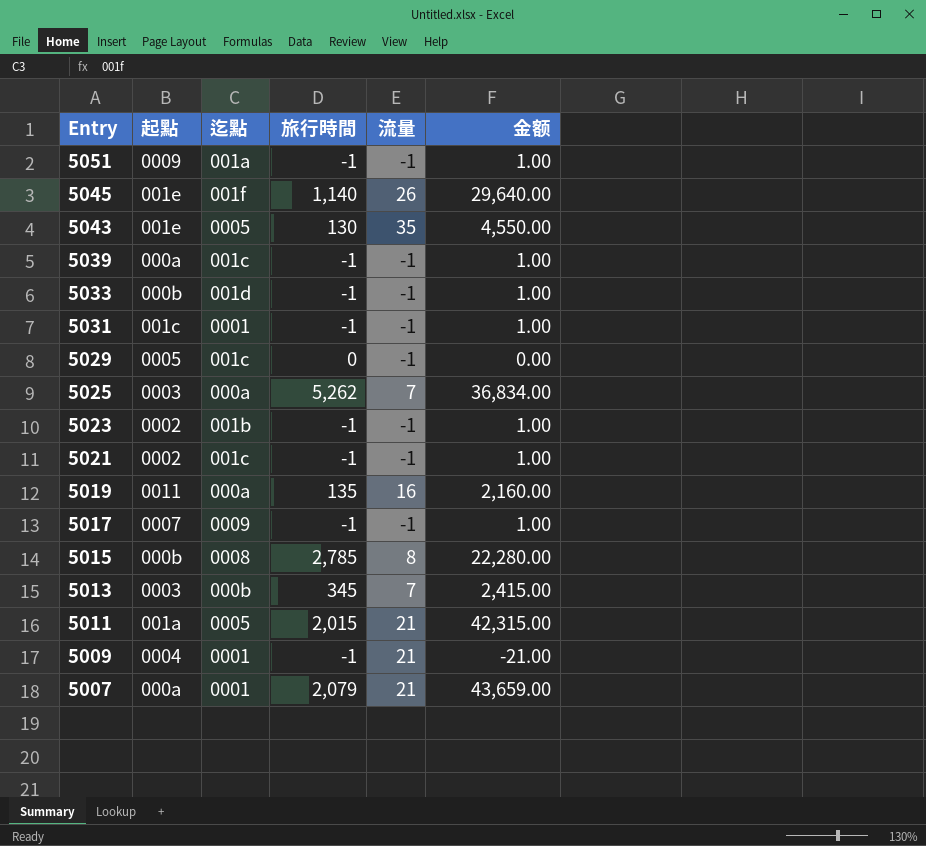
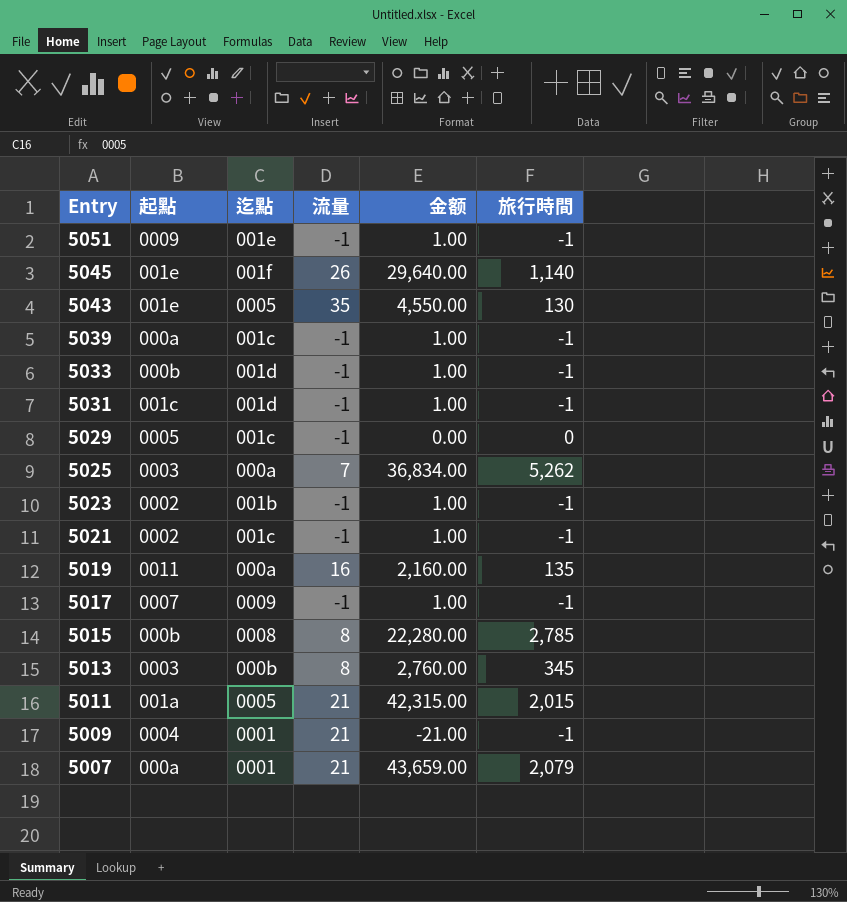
column 旅行時間 | position: 4 -> 6
5051 | 迄點: 001a -> 001e
5031 | 迄點: 0001 -> 001d
5013 | 流量: 7 -> 8
5013 | 金额: 2,415.00 -> 2,760.00

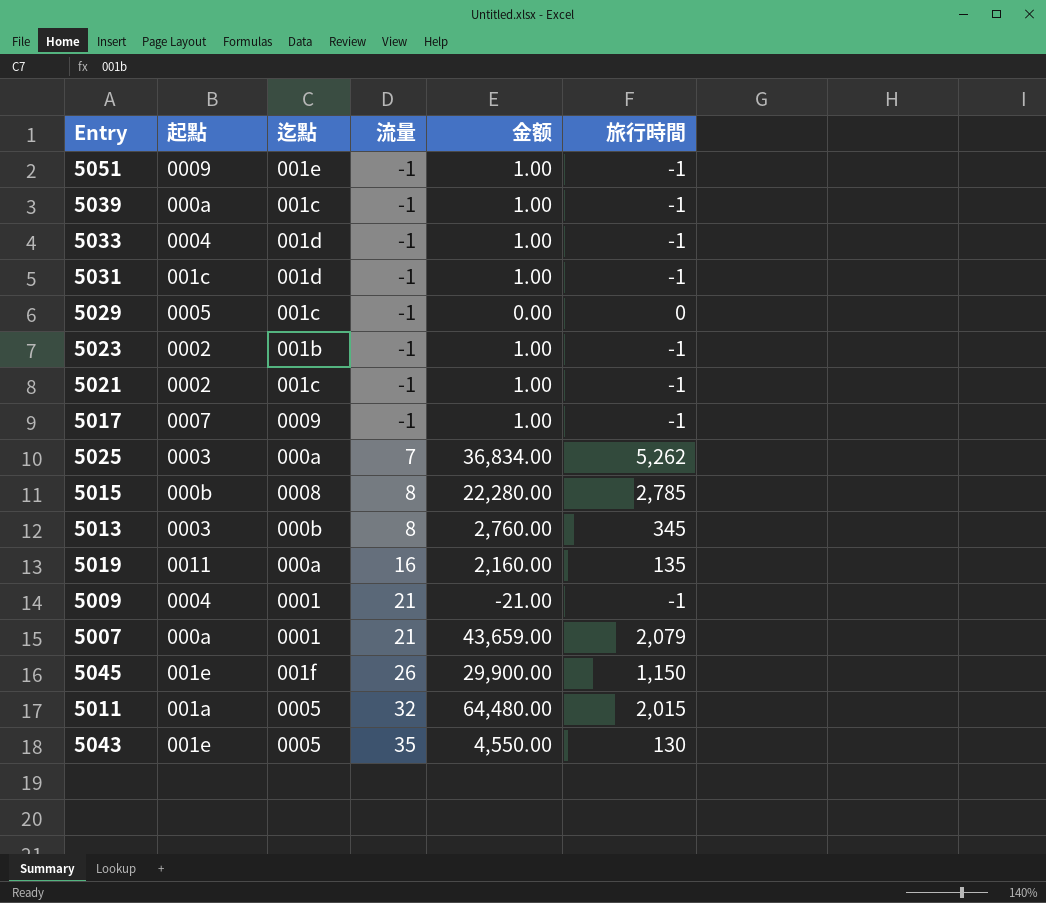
row order: Entry descending -> 流量 ascending
5033 | 起點: 000b -> 0004
5045 | 金额: 29,640.00 -> 29,900.00
5045 | 旅行時間: 1,140 -> 1,150
5011 | 流量: 21 -> 32
5011 | 金额: 42,315.00 -> 64,480.00

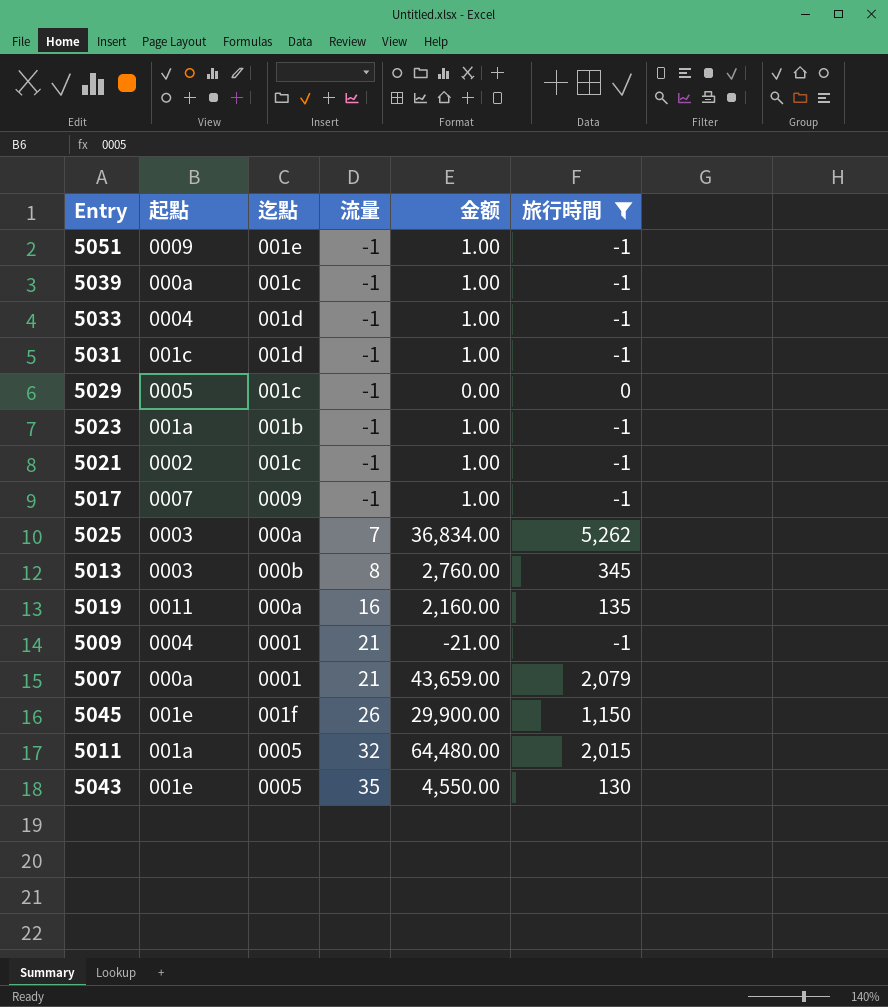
filter: none -> 旅行時間 != 2,785
5023 | 起點: 0002 -> 001a

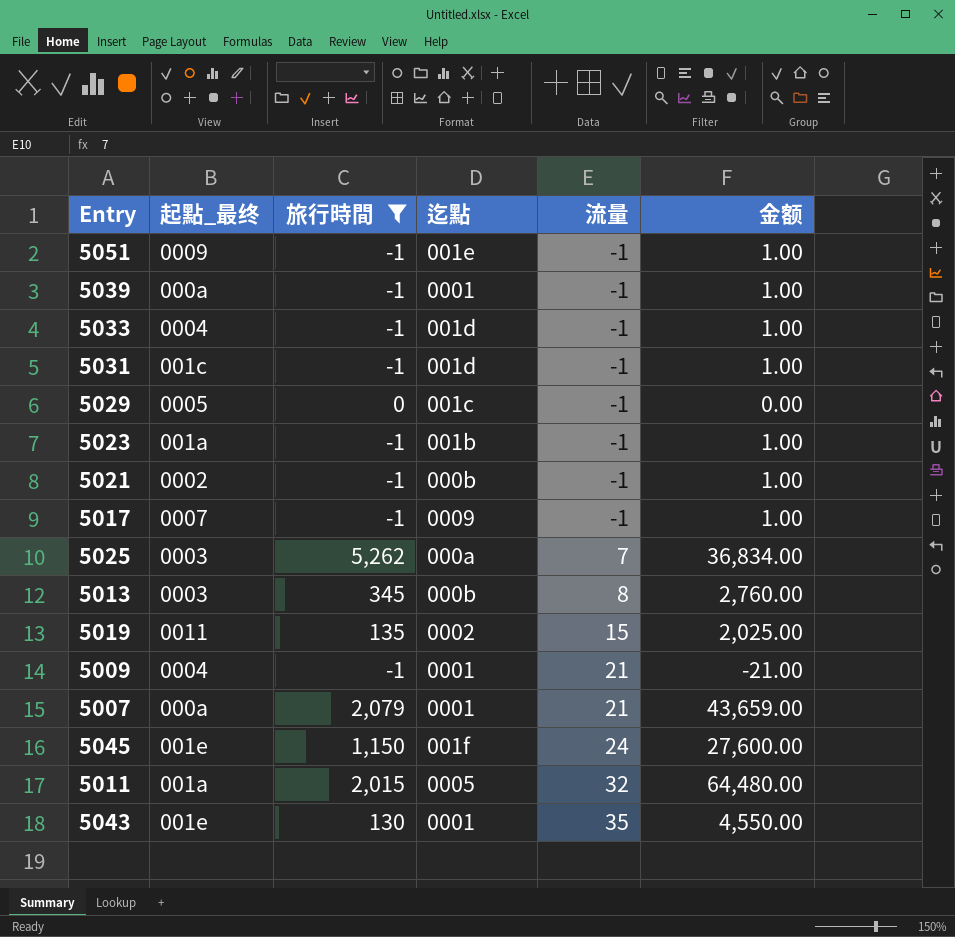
column name: 起點 -> 起點_最终
column 旅行時間 | position: 6 -> 3
5039 | 迄點: 001c -> 0001
5021 | 迄點: 001c -> 000b
5019 | 迄點: 000a -> 0002
5019 | 流量: 16 -> 15
5019 | 金额: 2,160.00 -> 2,025.00
5045 | 流量: 26 -> 24
5045 | 金额: 29,900.00 -> 27,600.00
5043 | 迄點: 0005 -> 0001

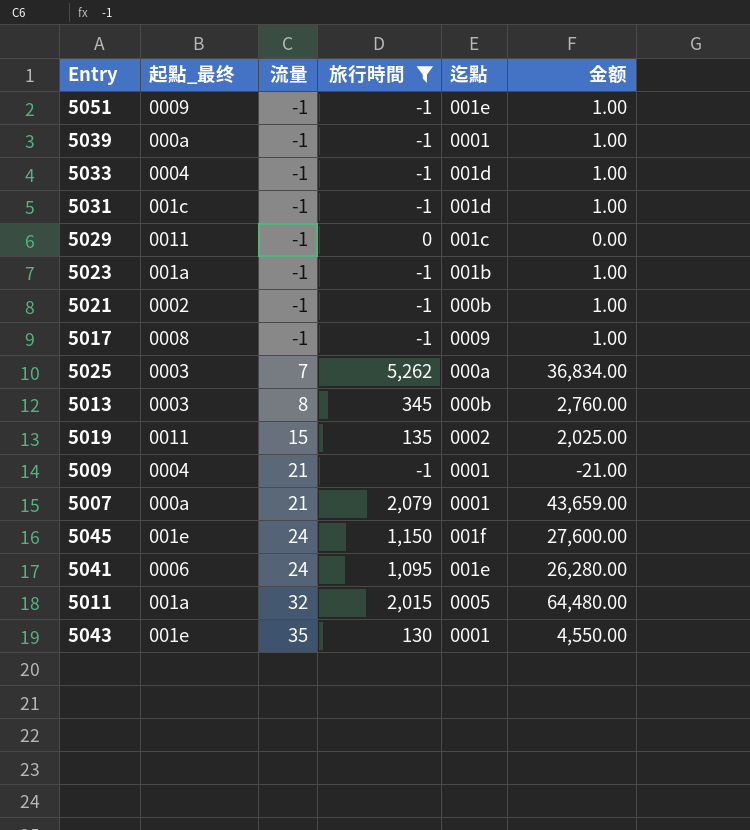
column 流量 | position: 5 -> 3
5029 | 起點_最终: 0005 -> 0011
5017 | 起點_最终: 0007 -> 0008
row 5041: none -> 0006 | 24 | 1,095 | 001e | 26,280.00

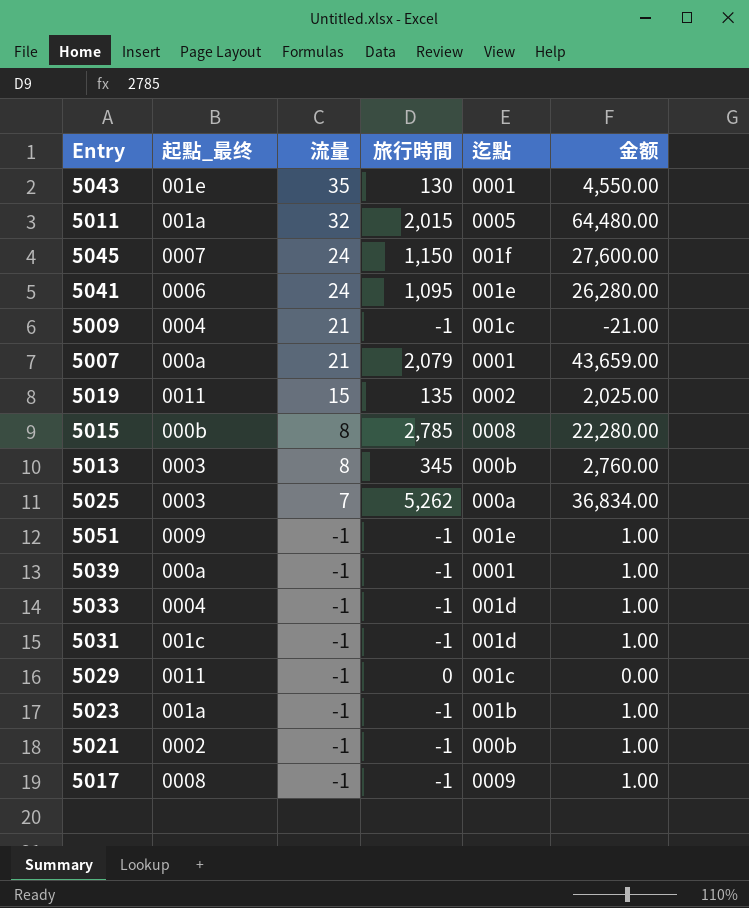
filter: 旅行時間 != 2,785 -> none
row order: 流量 ascending -> 流量 descending
5045 | 起點_最终: 001e -> 0007
5009 | 迄點: 0001 -> 001c

